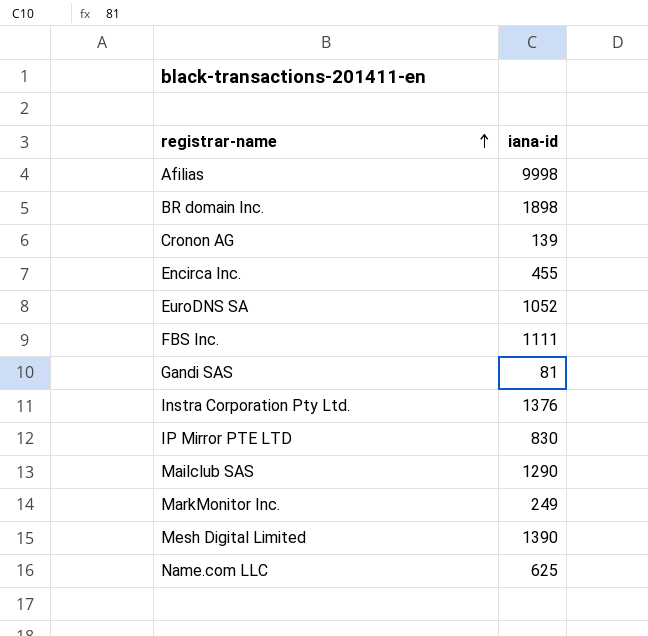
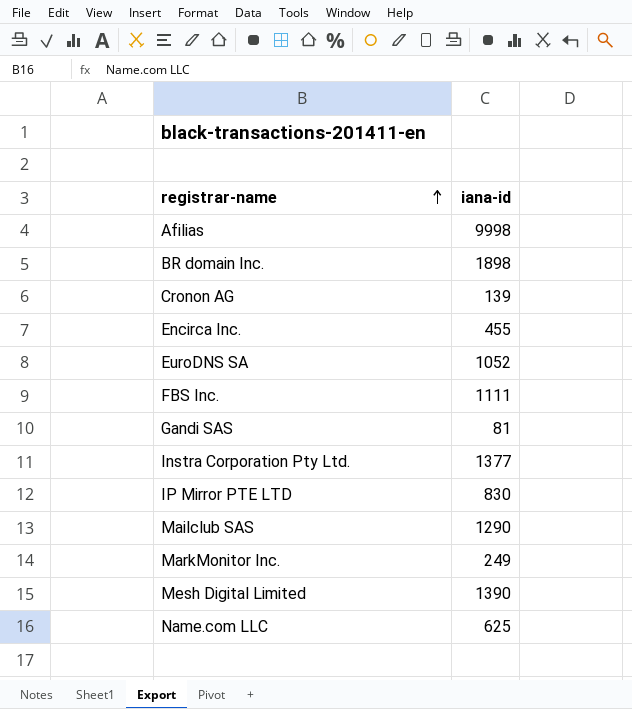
Instra Corporation Pty Ltd. | iana-id: 1376 -> 1377

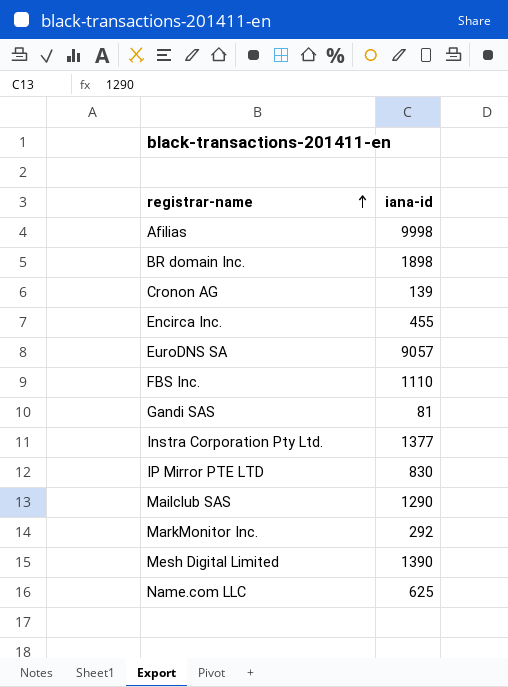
EuroDNS SA | iana-id: 1052 -> 9057
FBS Inc. | iana-id: 1111 -> 1110
MarkMonitor Inc. | iana-id: 249 -> 292

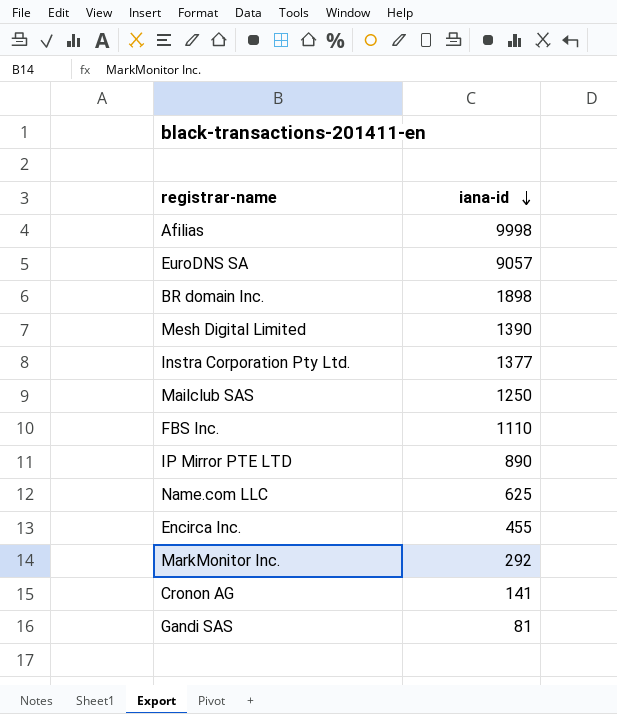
row order: registrar-name ascending -> iana-id descending
Mailclub SAS | iana-id: 1290 -> 1250
IP Mirror PTE LTD | iana-id: 830 -> 890
Cronon AG | iana-id: 139 -> 141

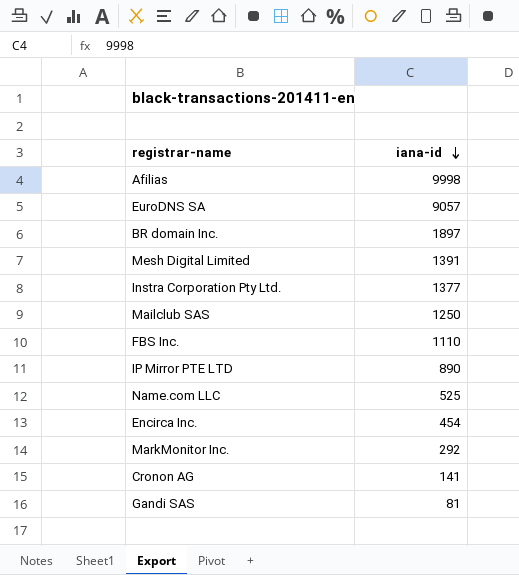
BR domain Inc. | iana-id: 1898 -> 1897
Mesh Digital Limited | iana-id: 1390 -> 1391
Name.com LLC | iana-id: 625 -> 525
Encirca Inc. | iana-id: 455 -> 454

